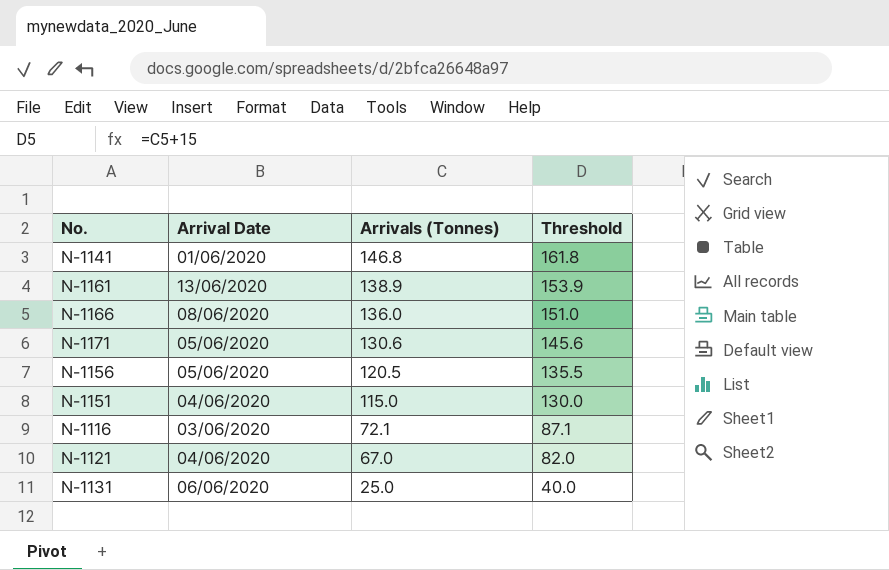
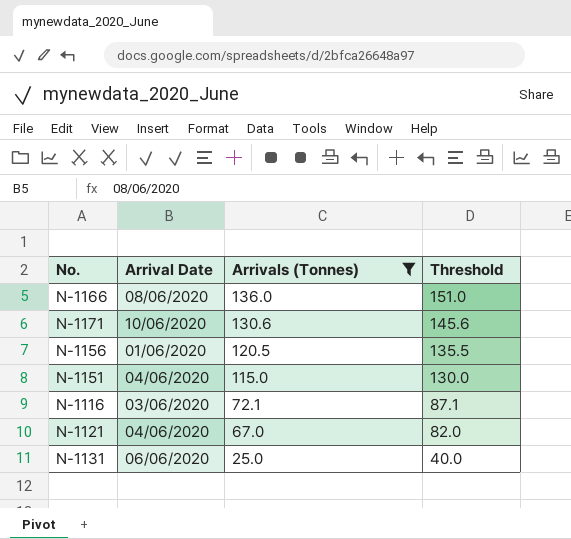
filter: none -> Arrivals (Tonnes) <= 136.0
N-1171 | Arrival Date: 05/06/2020 -> 10/06/2020
N-1156 | Arrival Date: 05/06/2020 -> 01/06/2020

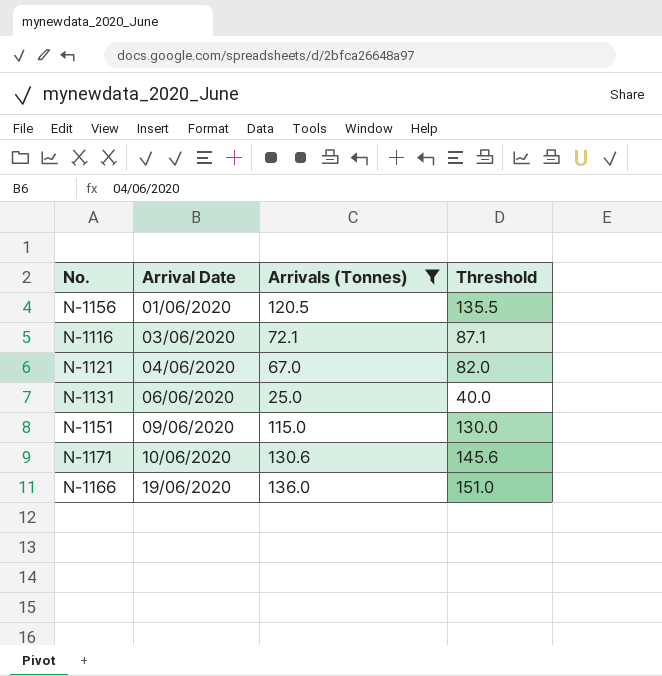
row order: Arrivals (Tonnes) descending -> Arrival Date ascending
N-1151 | Arrival Date: 04/06/2020 -> 09/06/2020
N-1166 | Arrival Date: 08/06/2020 -> 19/06/2020

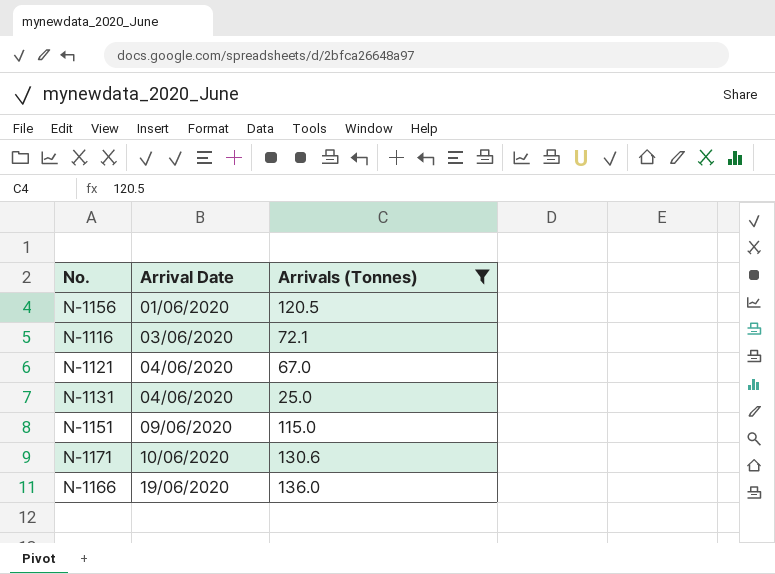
column Threshold | formula: [Arrivals (Tonnes)] + 15 -> none
N-1131 | Arrival Date: 06/06/2020 -> 04/06/2020

